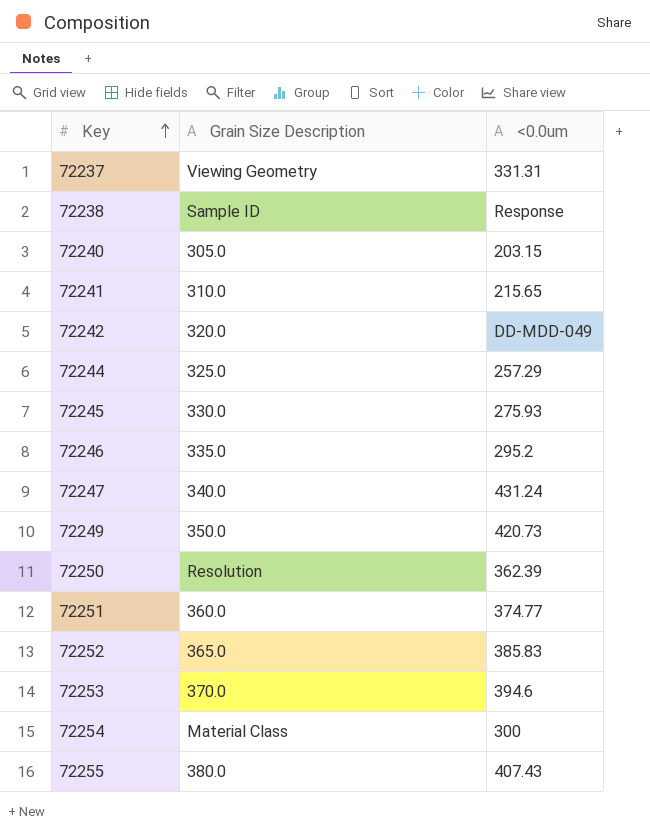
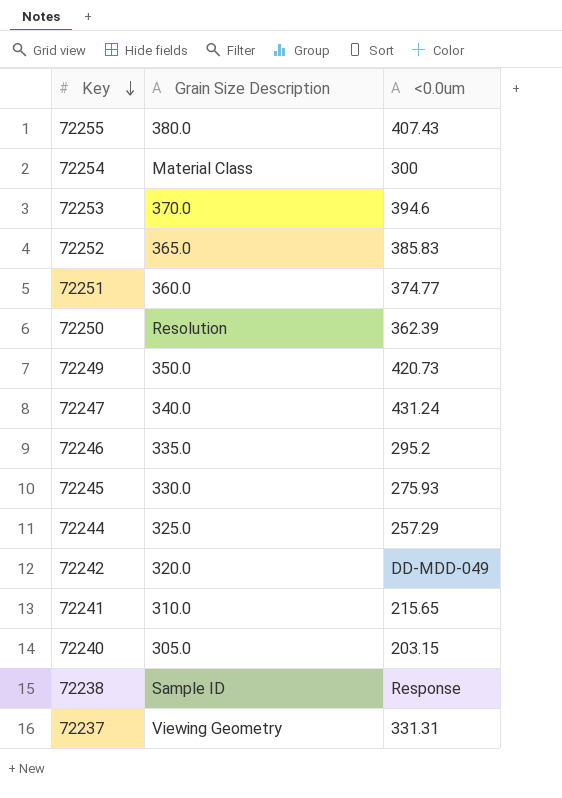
row order: Key ascending -> Key descending

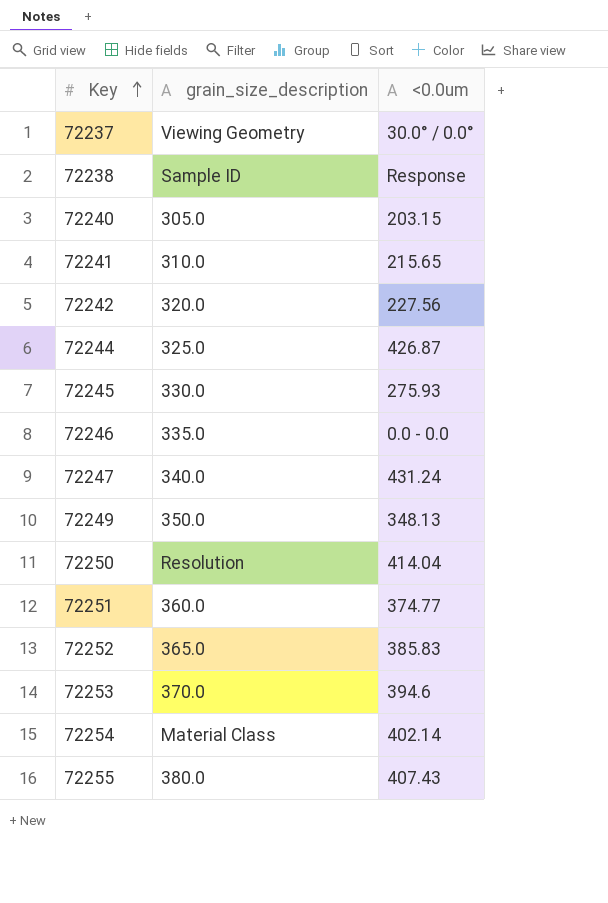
row order: Key descending -> Key ascending
column name: Grain Size Description -> grain_size_description
72237 | <0.0um: 331.31 -> 30.0° / 0.0°
72242 | <0.0um: DD-MDD-049 -> 227.56
72244 | <0.0um: 257.29 -> 426.87
72246 | <0.0um: 295.2 -> 0.0 - 0.0
72249 | <0.0um: 420.73 -> 348.13
72250 | <0.0um: 362.39 -> 414.04
72254 | <0.0um: 300 -> 402.14

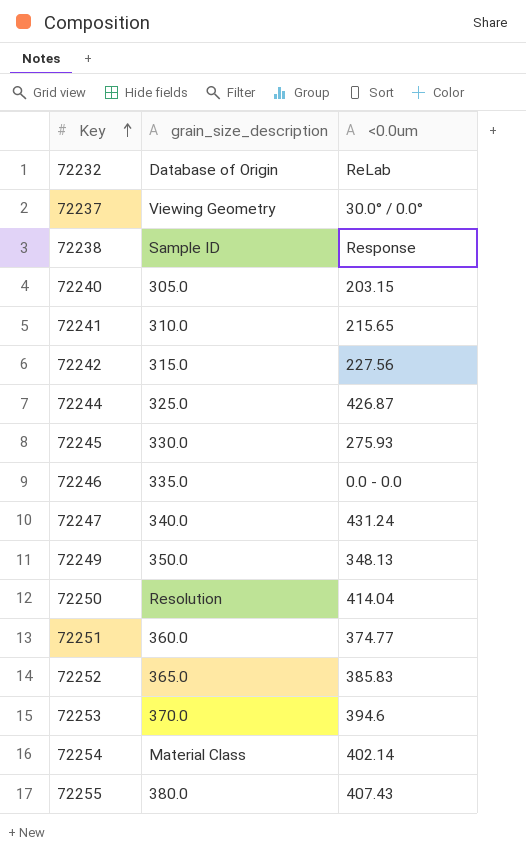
row 72232: none -> Database of Origin | ReLab
72242 | grain_size_description: 320.0 -> 315.0

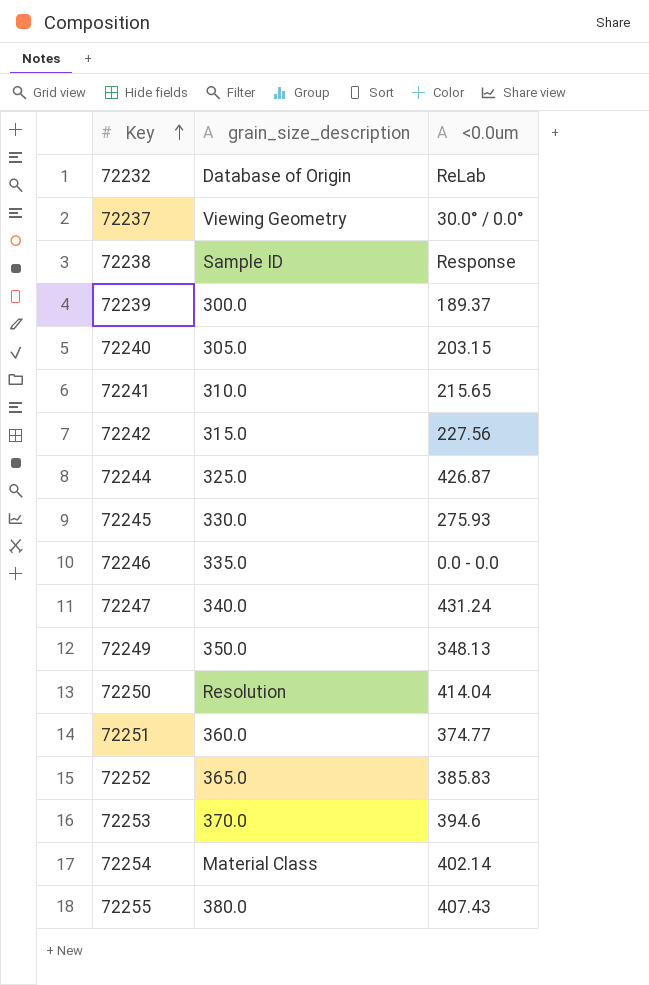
row 72239: none -> 300.0 | 189.37

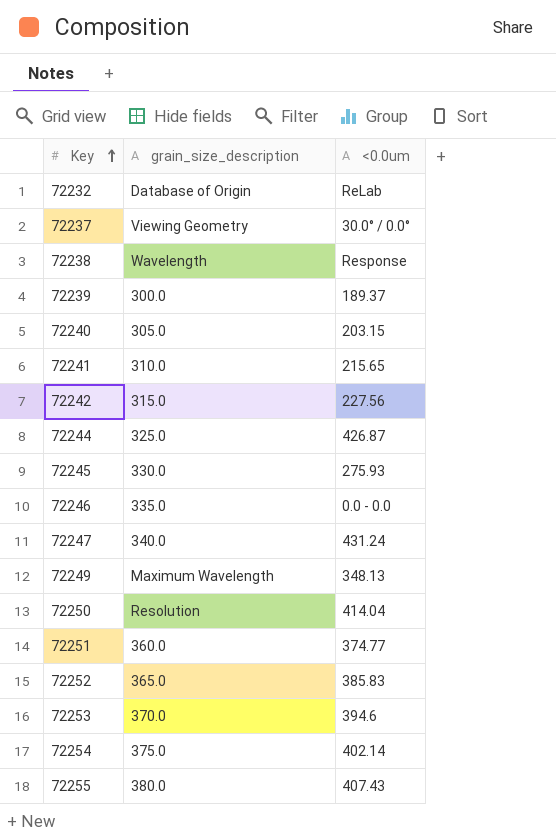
72238 | grain_size_description: Sample ID -> Wavelength
72249 | grain_size_description: 350.0 -> Maximum Wavelength
72254 | grain_size_description: Material Class -> 375.0

